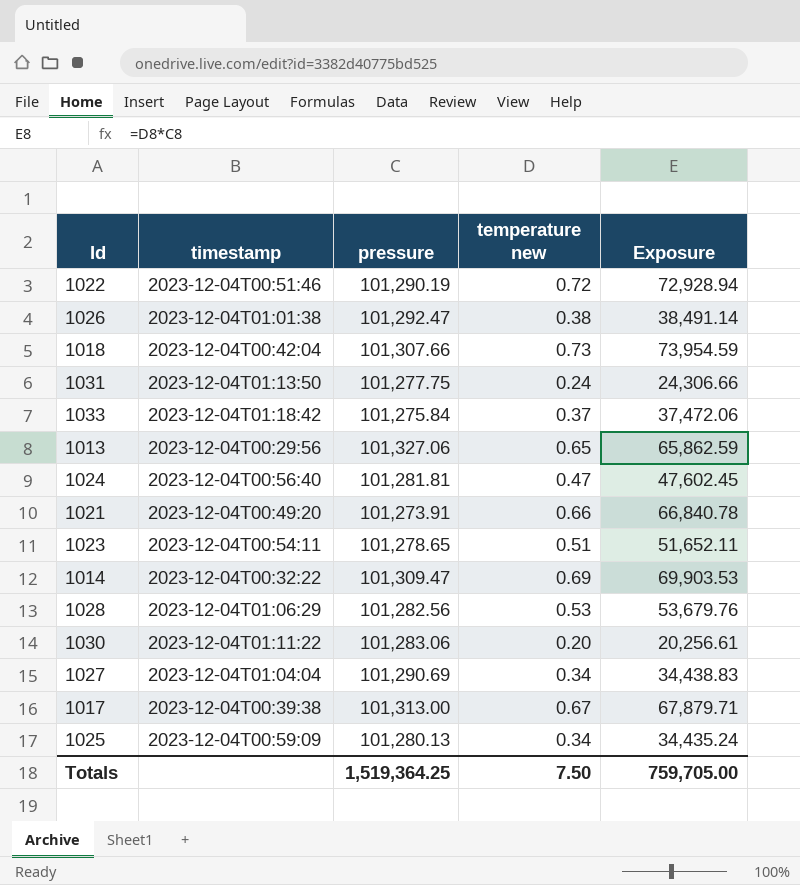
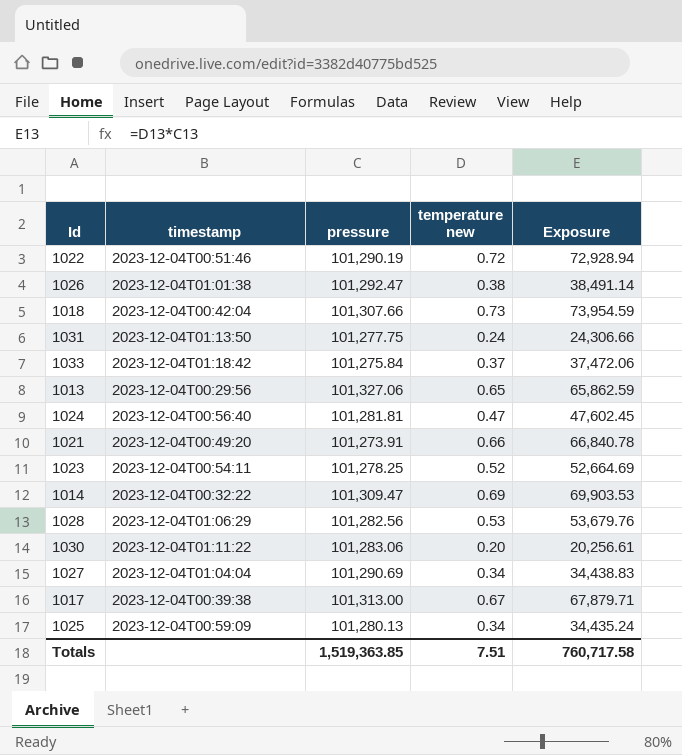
1023 | pressure: 101,278.65 -> 101,278.25
1023 | temperature new: 0.51 -> 0.52
1023 | Exposure: 51,652.11 -> 52,664.69
Totals | pressure: 1,519,364.25 -> 1,519,363.85
Totals | temperature new: 7.50 -> 7.51
Totals | Exposure: 759,705.00 -> 760,717.58

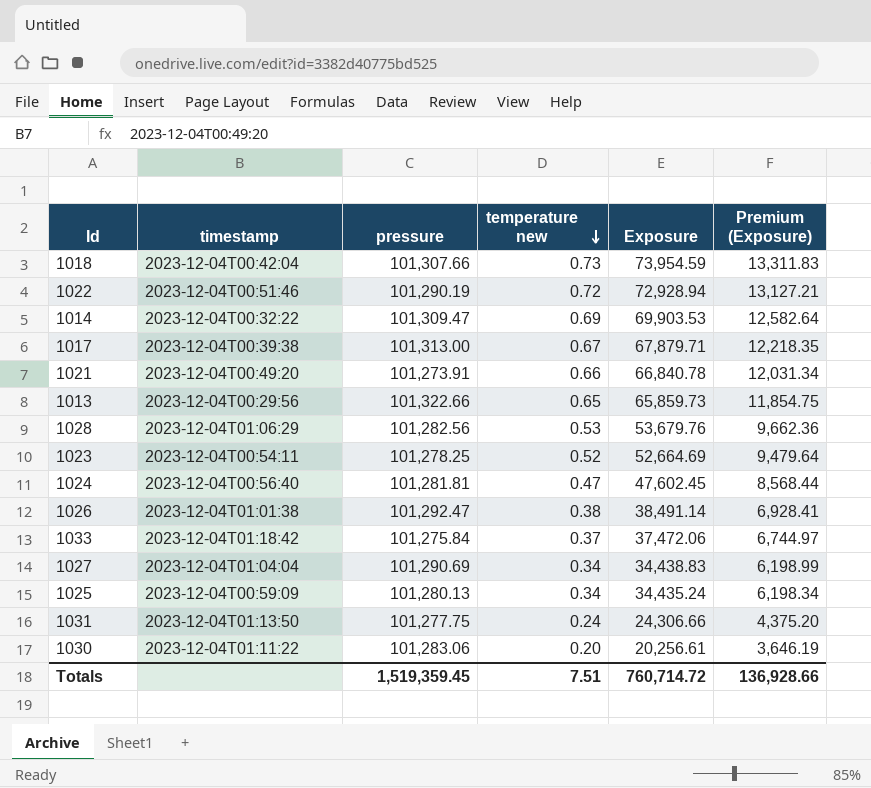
row order: none -> temperature new descending
column Premium (Exposure) | formula: none -> [Exposure] * 0.18
1013 | pressure: 101,327.06 -> 101,322.66
1013 | Exposure: 65,862.59 -> 65,859.73
Totals | pressure: 1,519,363.85 -> 1,519,359.45
Totals | Exposure: 760,717.58 -> 760,714.72

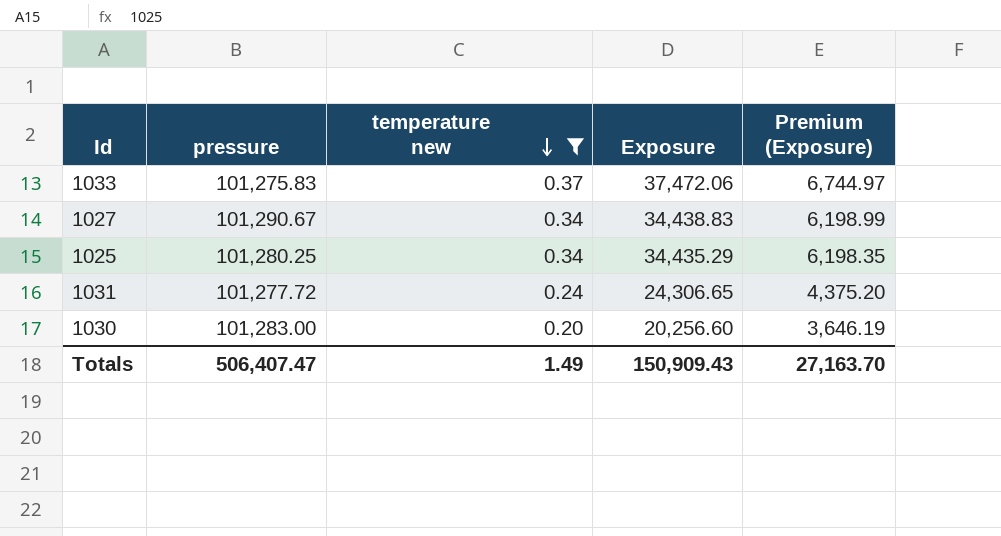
filter: none -> temperature new <= 0.37
column timestamp | position: 2 -> none
1033 | pressure: 101,275.84 -> 101,275.83
1027 | pressure: 101,290.69 -> 101,290.67
1025 | pressure: 101,280.13 -> 101,280.25
1025 | Exposure: 34,435.24 -> 34,435.29
1025 | Premium (Exposure): 6,198.34 -> 6,198.35
1031 | pressure: 101,277.75 -> 101,277.72
1031 | Exposure: 24,306.66 -> 24,306.65
1030 | pressure: 101,283.06 -> 101,283.00
1030 | Exposure: 20,256.61 -> 20,256.60
Totals | pressure: 1,519,359.45 -> 506,407.47
Totals | temperature new: 7.51 -> 1.49
Totals | Exposure: 760,714.72 -> 150,909.43
Totals | Premium (Exposure): 136,928.66 -> 27,163.70

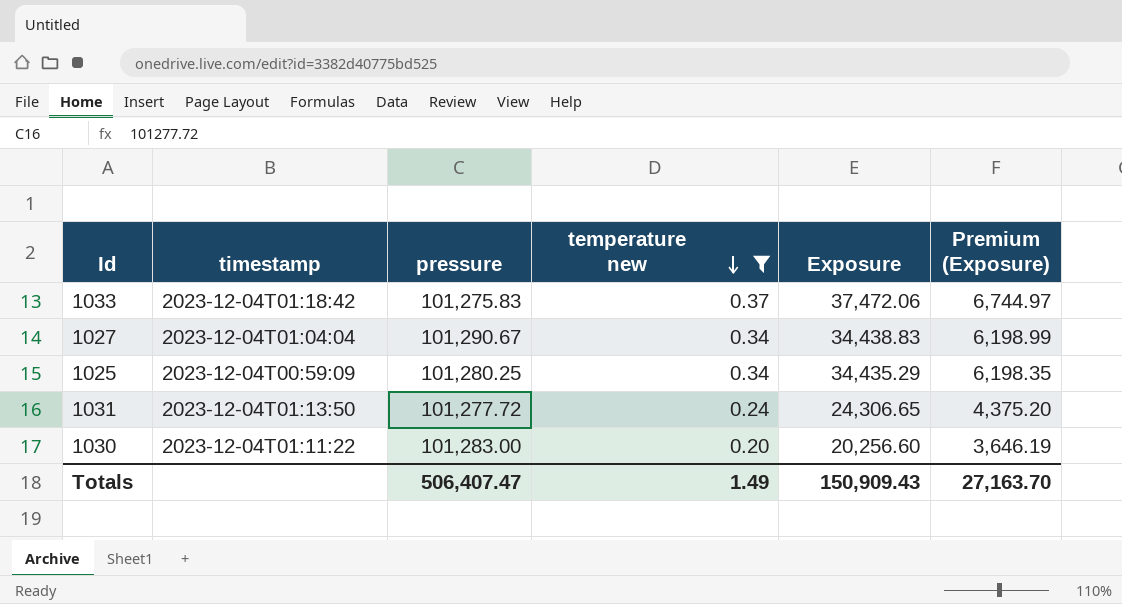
column timestamp | position: none -> 2

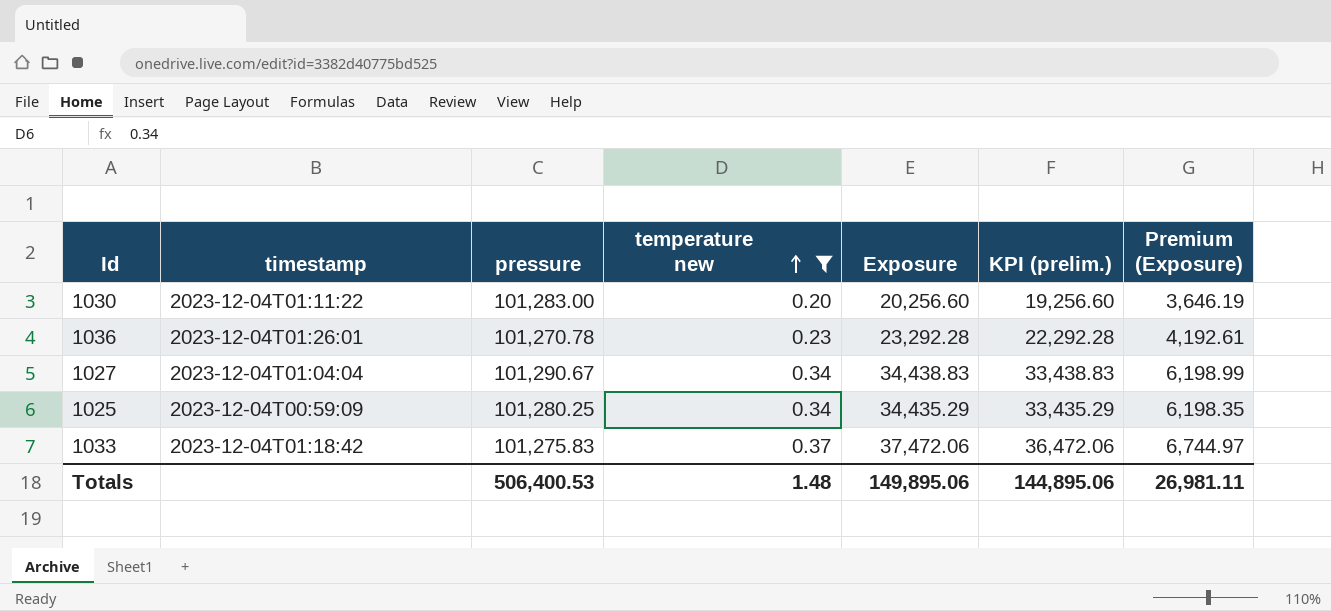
row order: temperature new descending -> temperature new ascending
column KPI (prelim.) | formula: none -> [Exposure] - 1000
row 1031: 2023-12-04T01:13:50 | 101,277.72 | 0.24 | 24,306.65 | 4,375.20 -> none
row 1036: none -> 2023-12-04T01:26:01 | 101,270.78 | 0.23 | 23,292.28 | 22,292.28 | 4,192.61
Totals | pressure: 506,407.47 -> 506,400.53
Totals | temperature new: 1.49 -> 1.48
Totals | Exposure: 150,909.43 -> 149,895.06
Totals | Premium (Exposure): 27,163.70 -> 26,981.11

